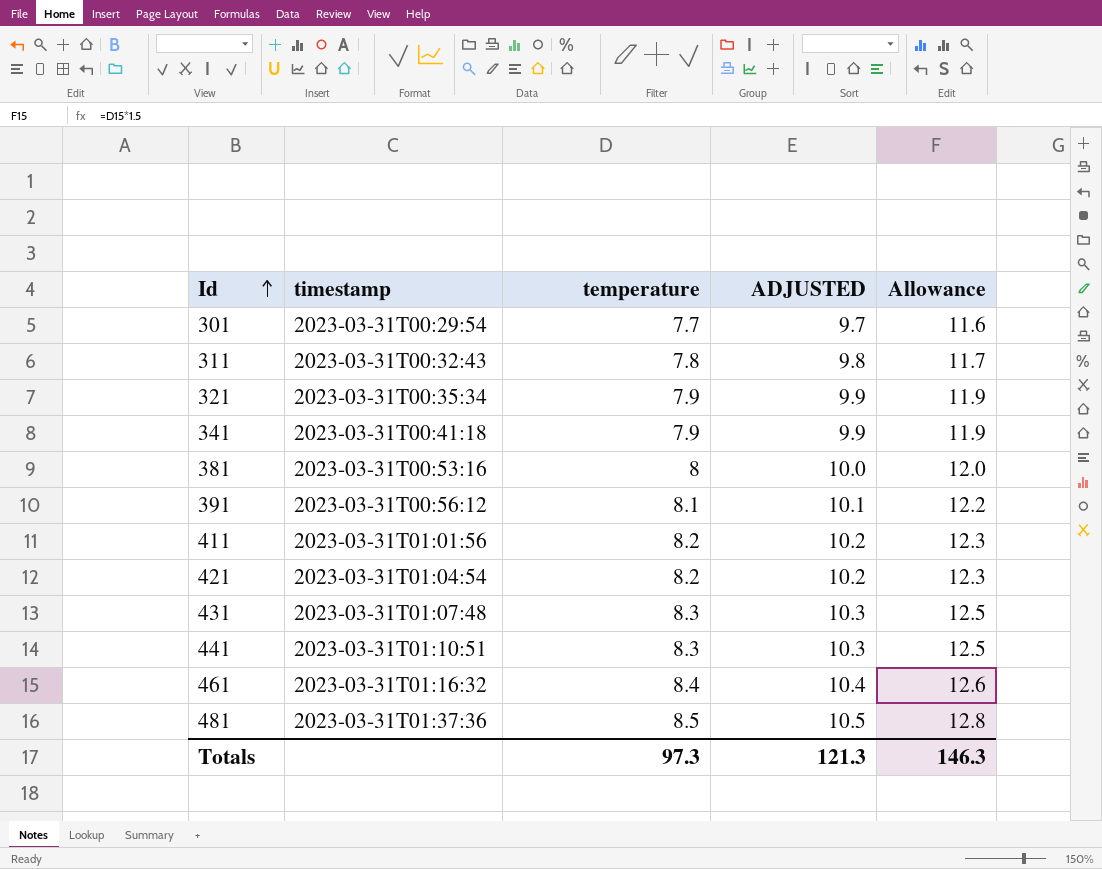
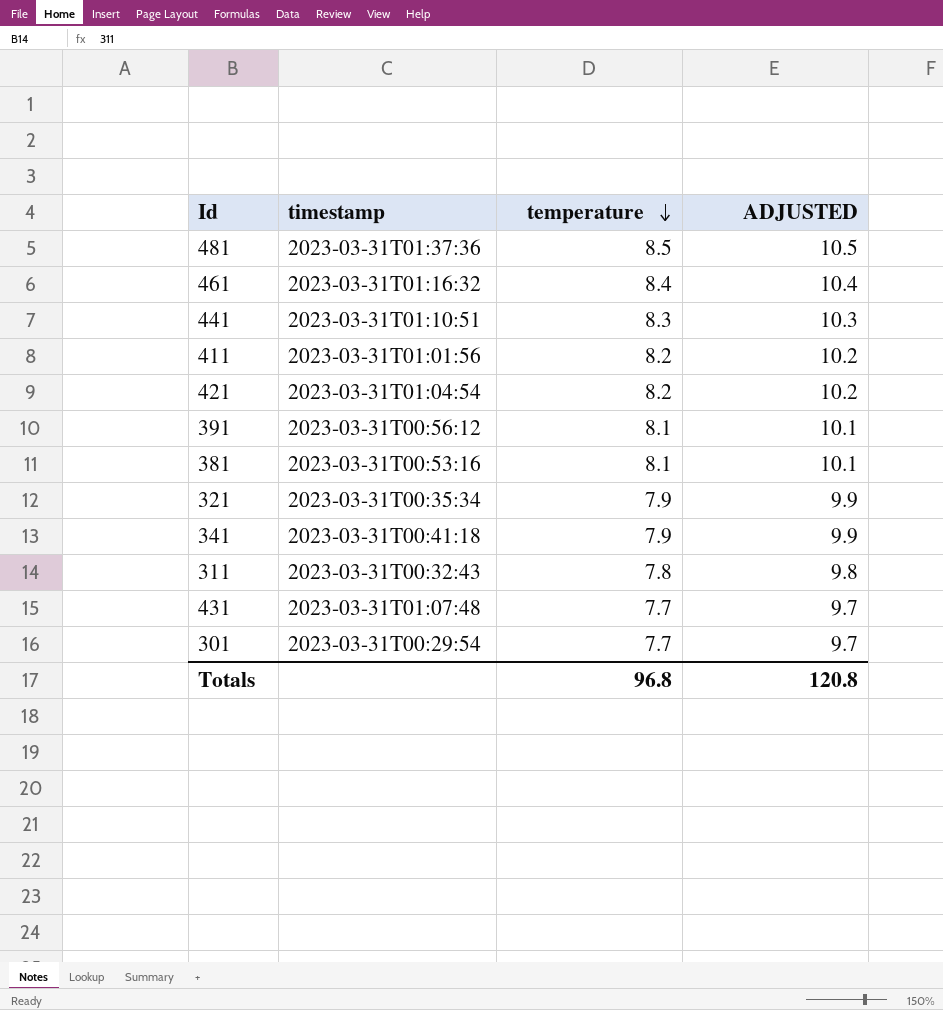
row order: Id ascending -> temperature descending
column Allowance | formula: [temperature] * 1.5 -> none
381 | temperature: 8 -> 8.1
381 | ADJUSTED: 10.0 -> 10.1
431 | temperature: 8.3 -> 7.7
431 | ADJUSTED: 10.3 -> 9.7
Totals | temperature: 97.3 -> 96.8
Totals | ADJUSTED: 121.3 -> 120.8

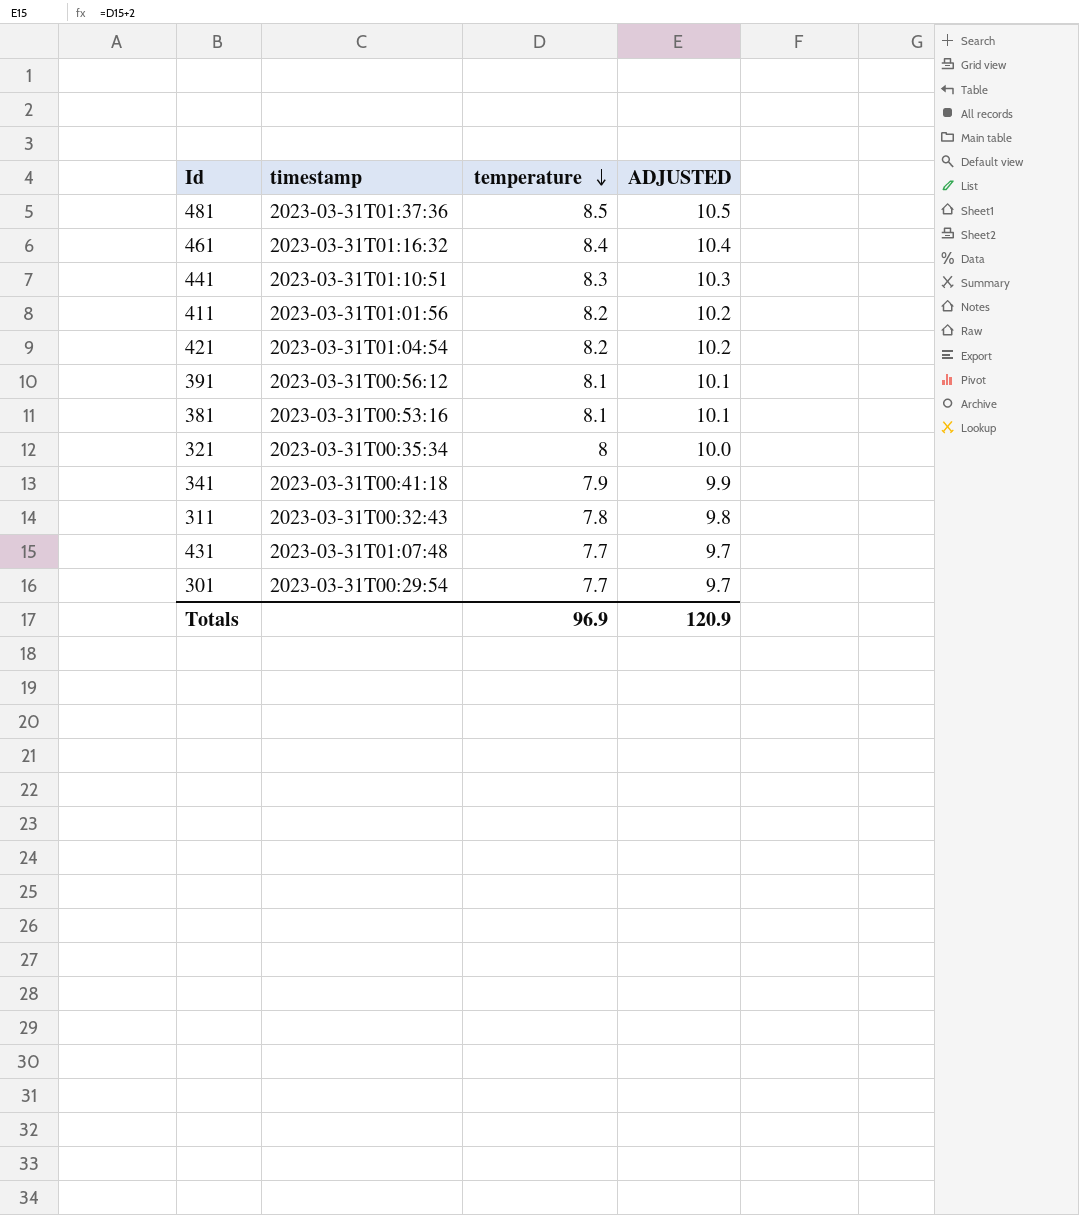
321 | temperature: 7.9 -> 8
321 | ADJUSTED: 9.9 -> 10.0
Totals | temperature: 96.8 -> 96.9
Totals | ADJUSTED: 120.8 -> 120.9

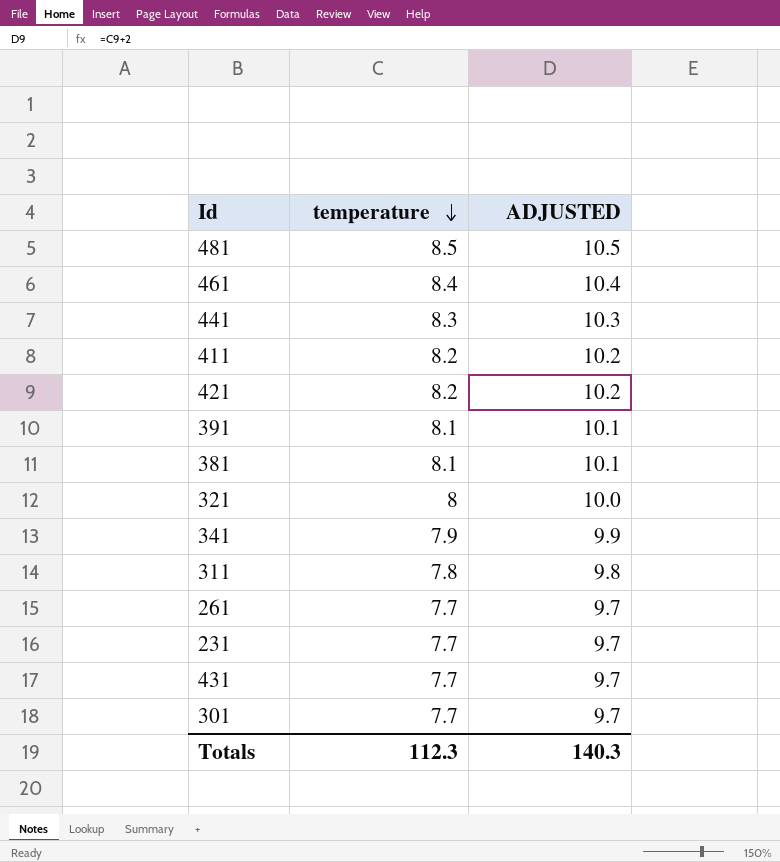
column timestamp | position: 2 -> none
row 261: none -> 7.7 | 9.7
row 231: none -> 7.7 | 9.7
Totals | temperature: 96.9 -> 112.3
Totals | ADJUSTED: 120.9 -> 140.3

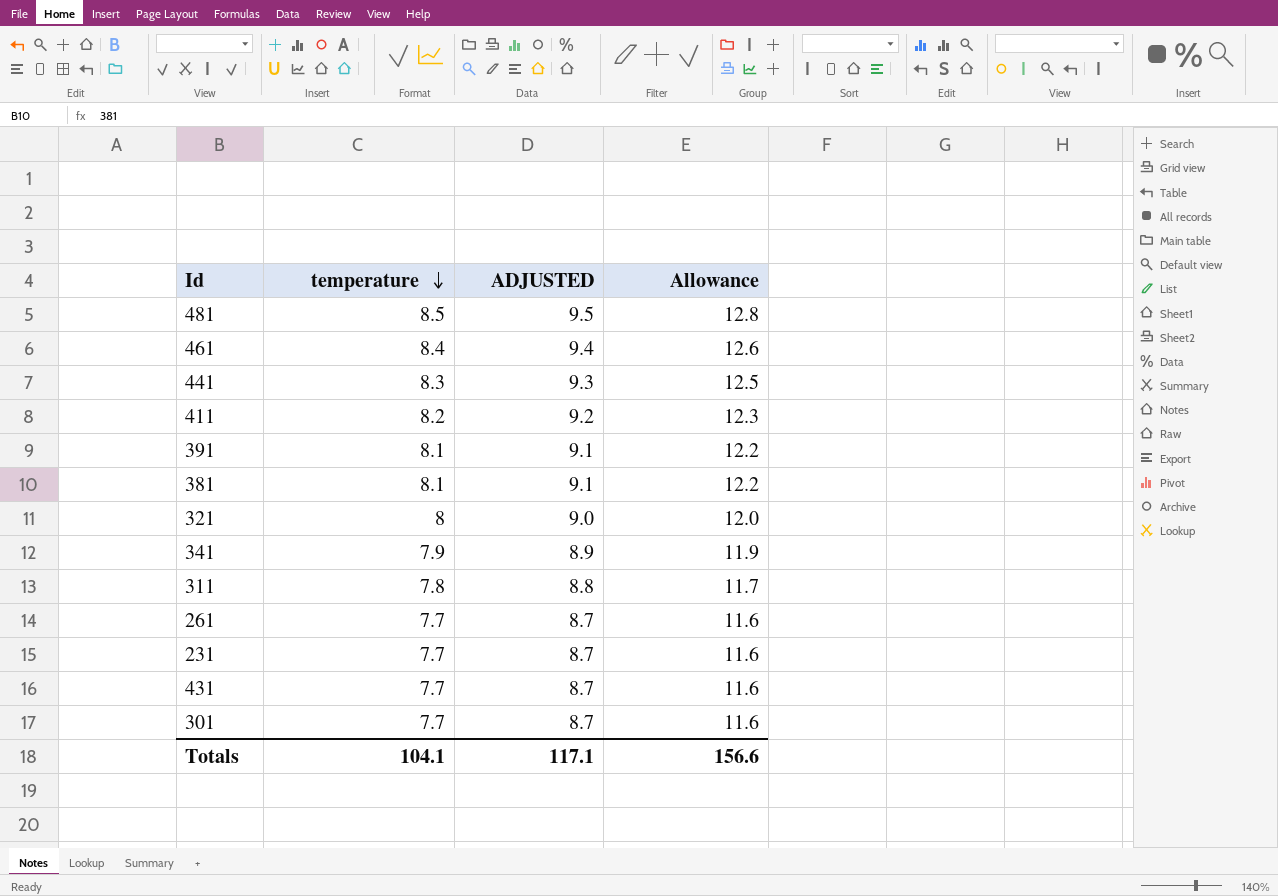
column ADJUSTED | formula: [temperature] + 2 -> [temperature] + 1
column Allowance | formula: none -> [temperature] * 1.5
row 421: 8.2 | 10.2 -> none
Totals | temperature: 112.3 -> 104.1
Totals | ADJUSTED: 140.3 -> 117.1

